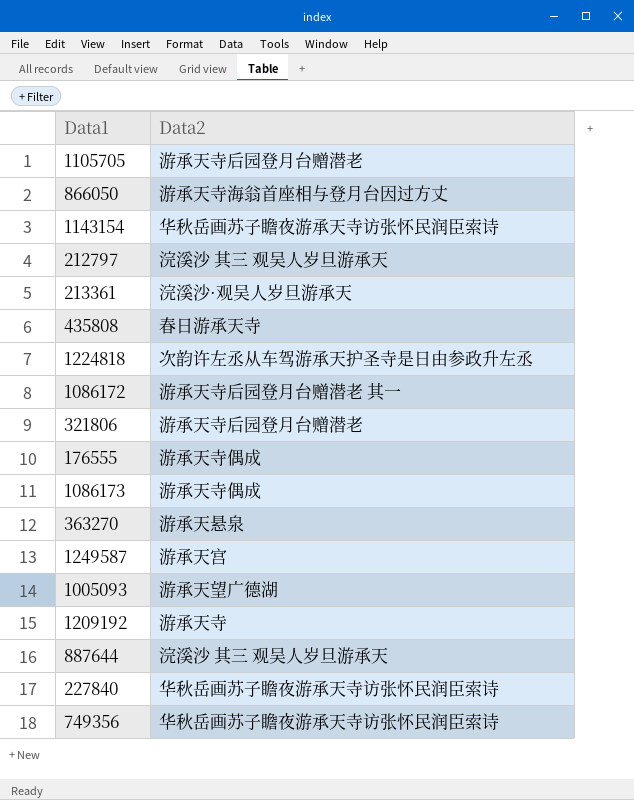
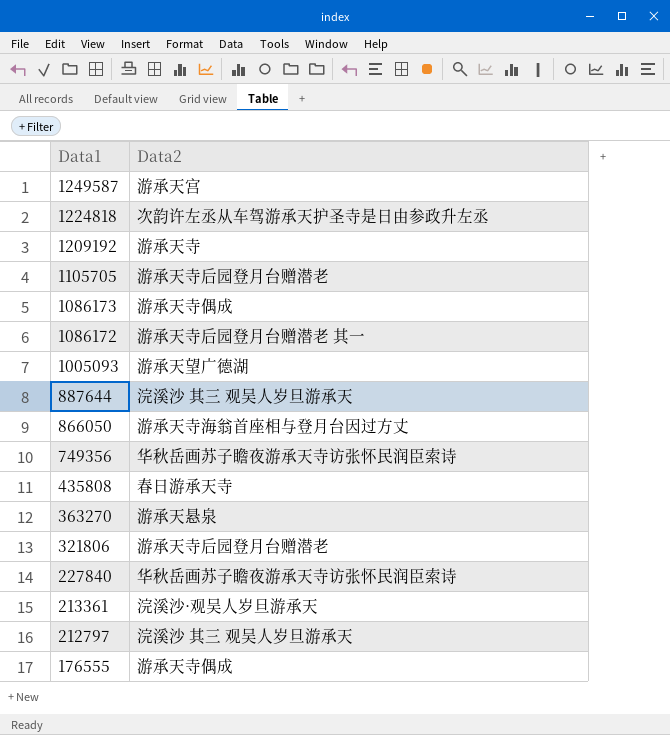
row order: none -> Data1 descending
row 1143154: 华秋岳画苏子瞻夜游承天寺访张怀民润臣索诗 -> none

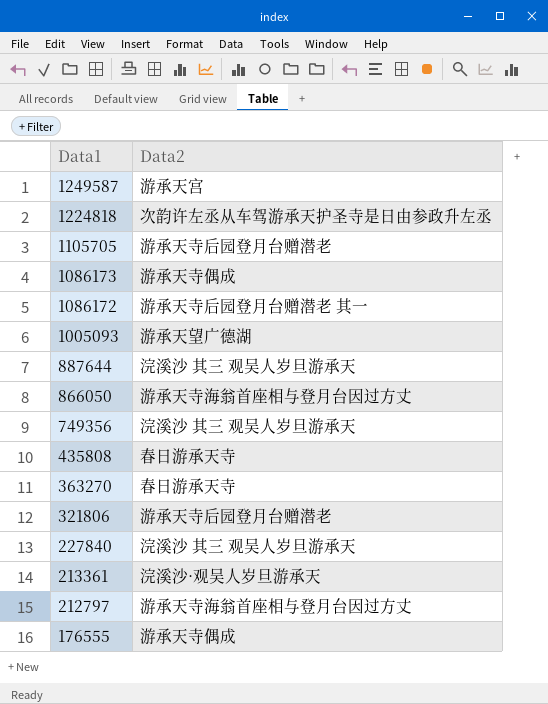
row 1209192: 游承天寺 -> none
749356 | Data2: 华秋岳画苏子瞻夜游承天寺访张怀民润臣索诗 -> 浣溪沙 其三 观吴人岁旦游承天
363270 | Data2: 游承天悬泉 -> 春日游承天寺
227840 | Data2: 华秋岳画苏子瞻夜游承天寺访张怀民润臣索诗 -> 浣溪沙 其三 观吴人岁旦游承天
212797 | Data2: 浣溪沙 其三 观吴人岁旦游承天 -> 游承天寺海翁首座相与登月台因过方丈

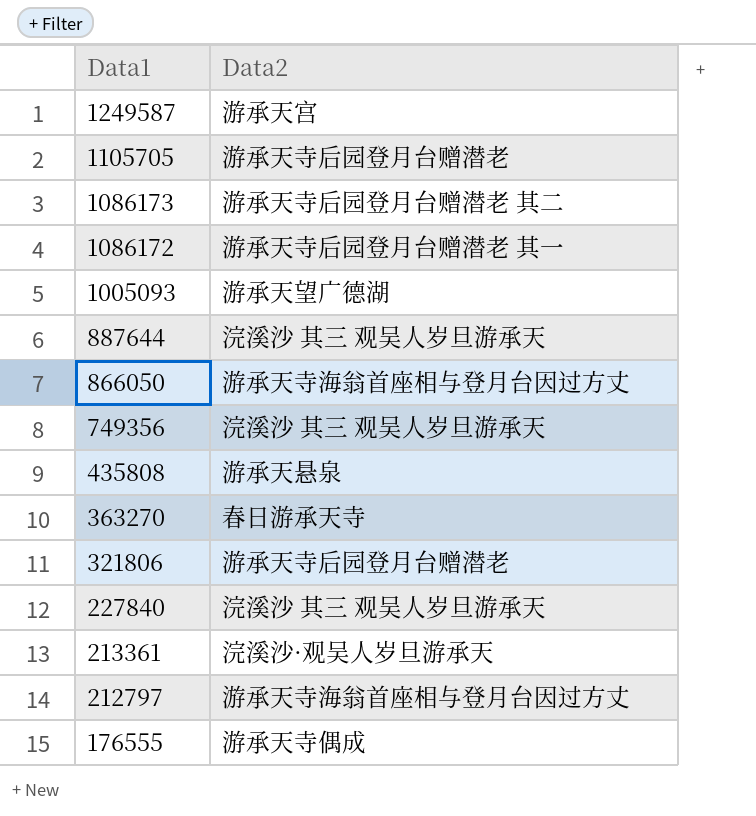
row 1224818: 次韵许左丞从车驾游承天护圣寺是日由参政升左丞 -> none
1086173 | Data2: 游承天寺偶成 -> 游承天寺后园登月台赠潜老 其二
435808 | Data2: 春日游承天寺 -> 游承天悬泉

